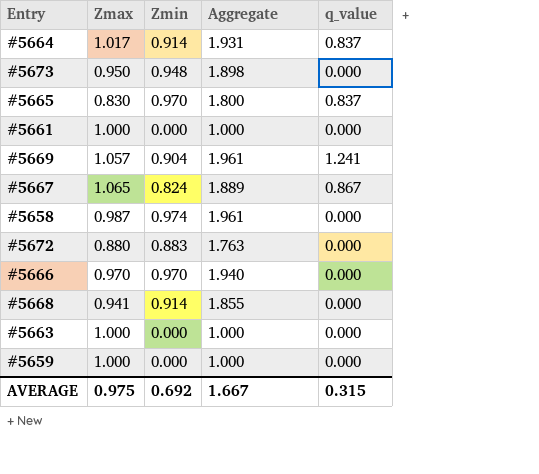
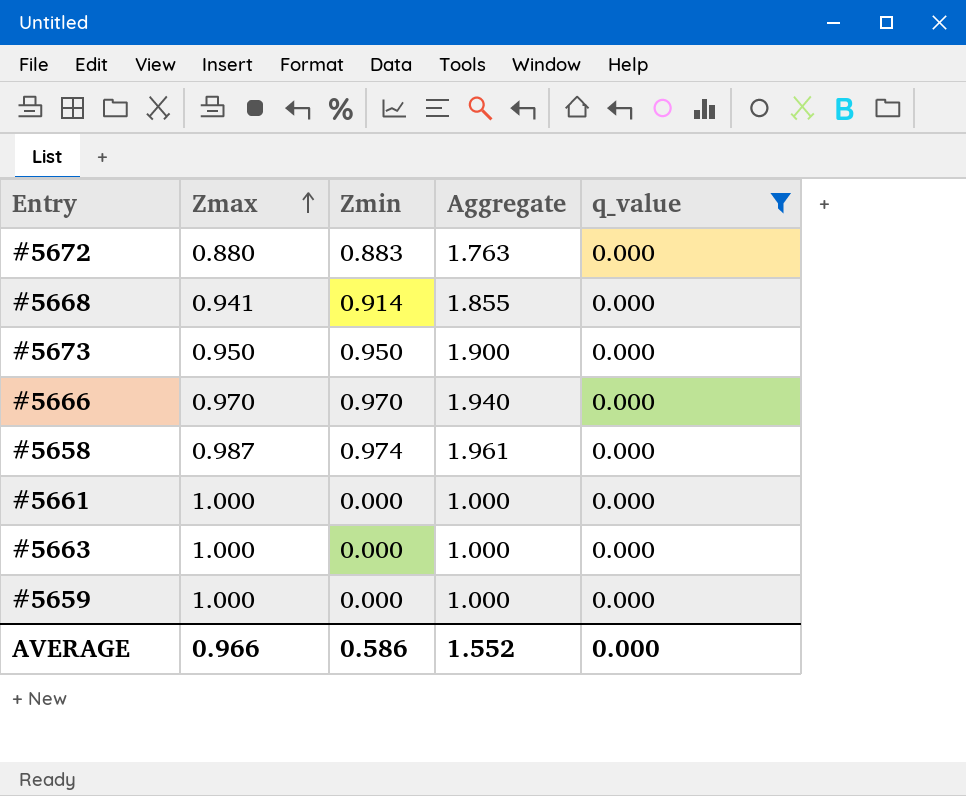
filter: none -> q_value = 0.000
row order: none -> Zmax ascending
#5673 | Zmin: 0.948 -> 0.950
#5673 | Aggregate: 1.898 -> 1.900
AVERAGE | Zmax: 0.975 -> 0.966
AVERAGE | Zmin: 0.692 -> 0.586
AVERAGE | Aggregate: 1.667 -> 1.552
AVERAGE | q_value: 0.315 -> 0.000

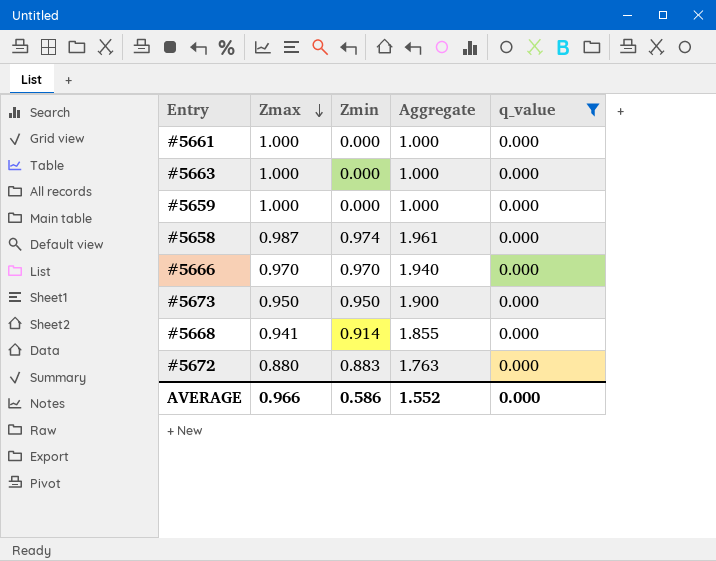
row order: Zmax ascending -> Zmax descending

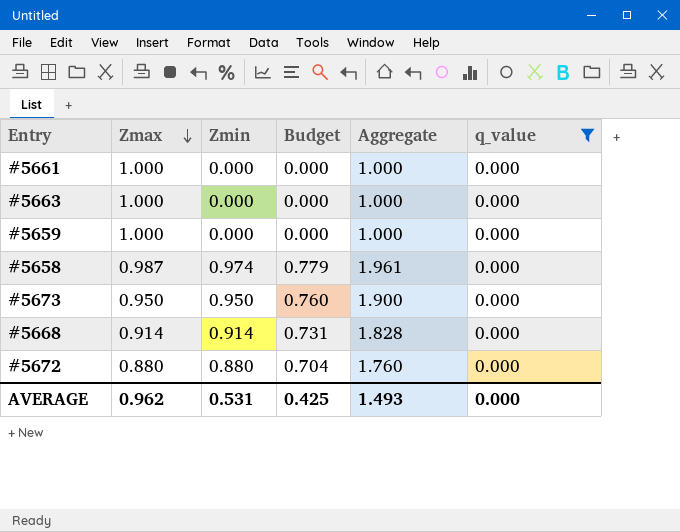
column Budget | formula: none -> [Zmin] * 0.8
row #5666: 0.970 | 0.970 | 1.940 | 0.000 -> none
#5668 | Zmax: 0.941 -> 0.914
#5668 | Aggregate: 1.855 -> 1.828
#5672 | Zmin: 0.883 -> 0.880
#5672 | Aggregate: 1.763 -> 1.760
AVERAGE | Zmax: 0.966 -> 0.962
AVERAGE | Zmin: 0.586 -> 0.531
AVERAGE | Aggregate: 1.552 -> 1.493

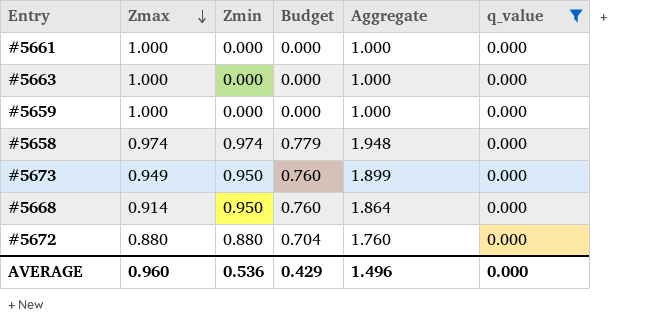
#5658 | Zmax: 0.987 -> 0.974
#5658 | Aggregate: 1.961 -> 1.948
#5673 | Zmax: 0.950 -> 0.949
#5673 | Aggregate: 1.900 -> 1.899
#5668 | Zmin: 0.914 -> 0.950
#5668 | Budget: 0.731 -> 0.760
#5668 | Aggregate: 1.828 -> 1.864
AVERAGE | Zmax: 0.962 -> 0.960
AVERAGE | Zmin: 0.531 -> 0.536
AVERAGE | Budget: 0.425 -> 0.429
AVERAGE | Aggregate: 1.493 -> 1.496

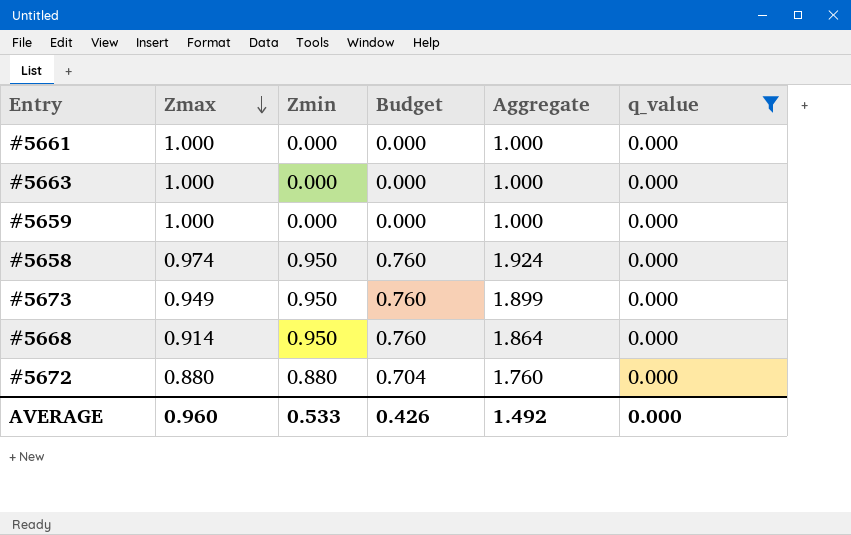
#5658 | Zmin: 0.974 -> 0.950
#5658 | Budget: 0.779 -> 0.760
#5658 | Aggregate: 1.948 -> 1.924
AVERAGE | Zmin: 0.536 -> 0.533
AVERAGE | Budget: 0.429 -> 0.426
AVERAGE | Aggregate: 1.496 -> 1.492

